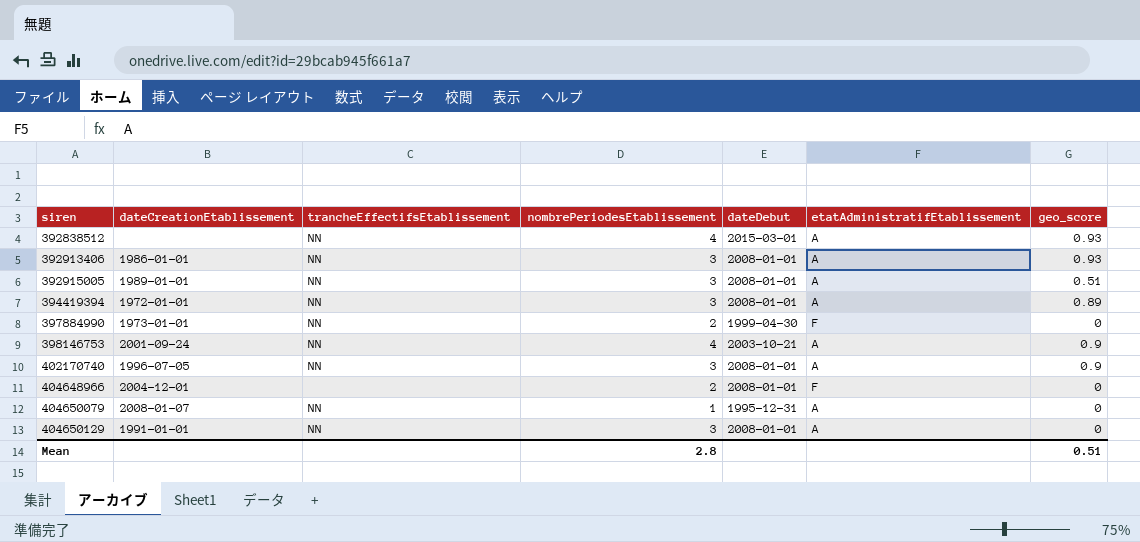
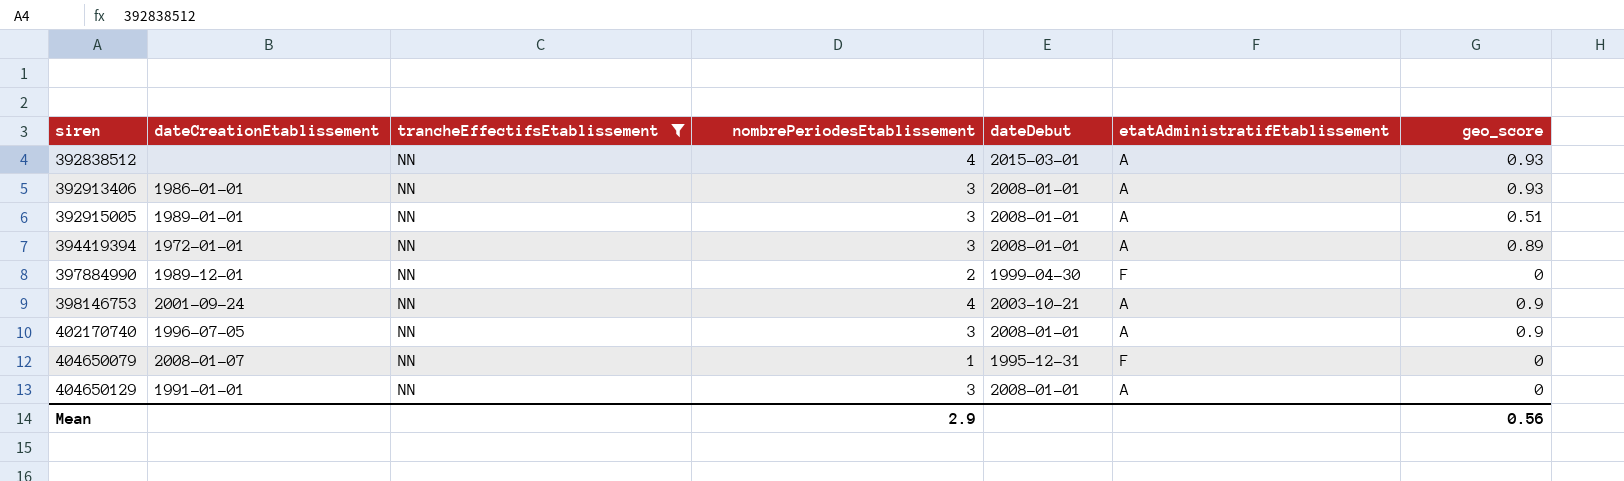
filter: none -> trancheEffectifsEtablissement = NN
397884990 | dateCreationEtablissement: 1973-01-01 -> 1989-12-01
404650079 | etatAdministratifEtablissement: A -> F
Mean | nombrePeriodesEtablissement: 2.8 -> 2.9
Mean | geo_score: 0.51 -> 0.56

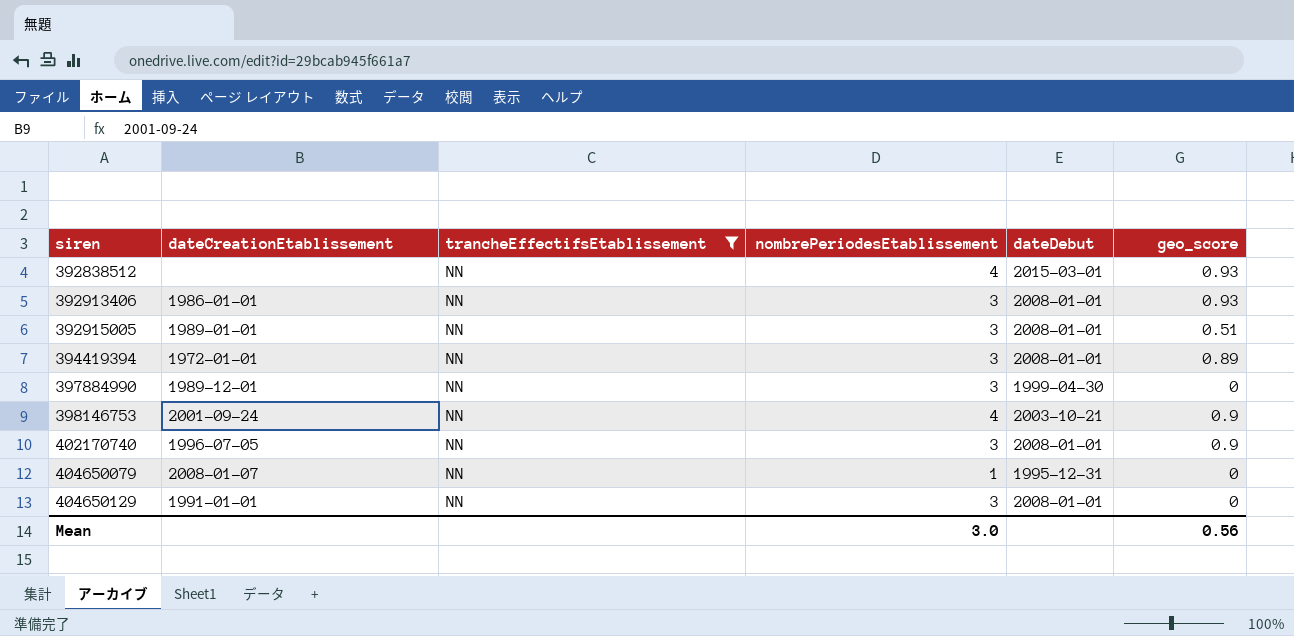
column etatAdministratifEtablissement | position: 6 -> none
397884990 | nombrePeriodesEtablissement: 2 -> 3
Mean | nombrePeriodesEtablissement: 2.9 -> 3.0

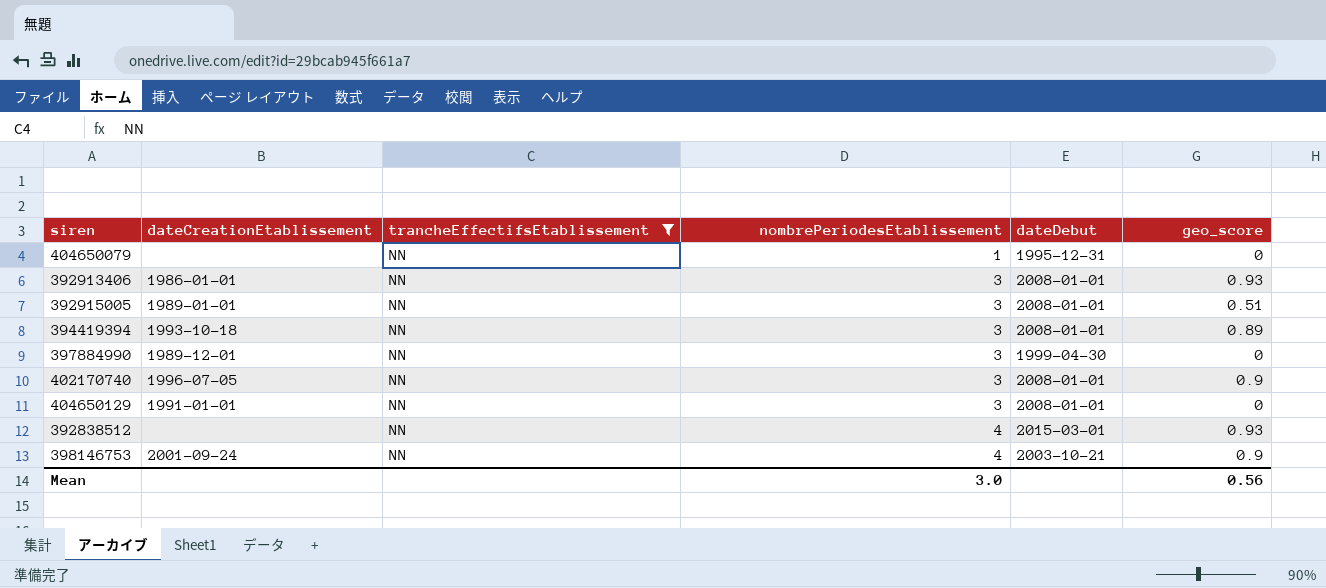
row order: siren ascending -> nombrePeriodesEtablissement ascending
404650079 | dateCreationEtablissement: 2008-01-07 -> none
394419394 | dateCreationEtablissement: 1972-01-01 -> 1993-10-18

